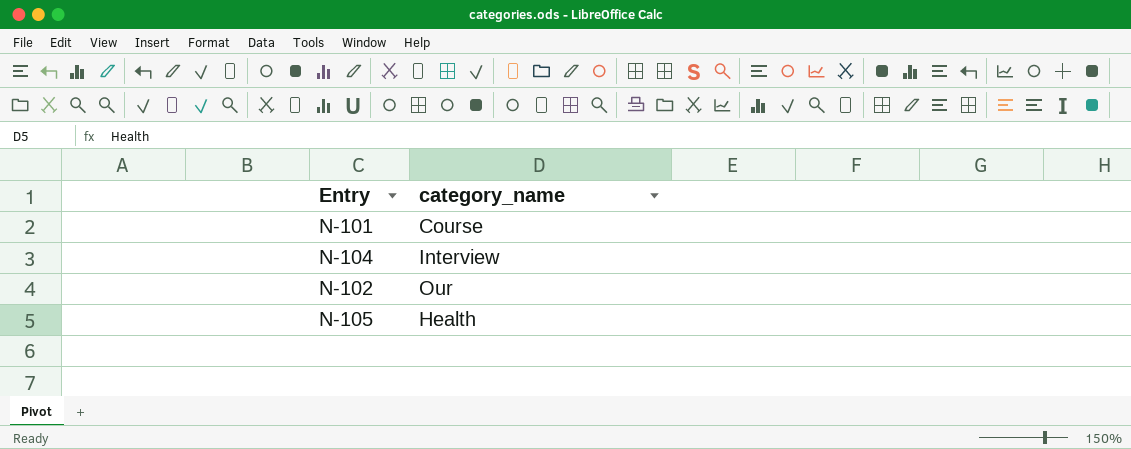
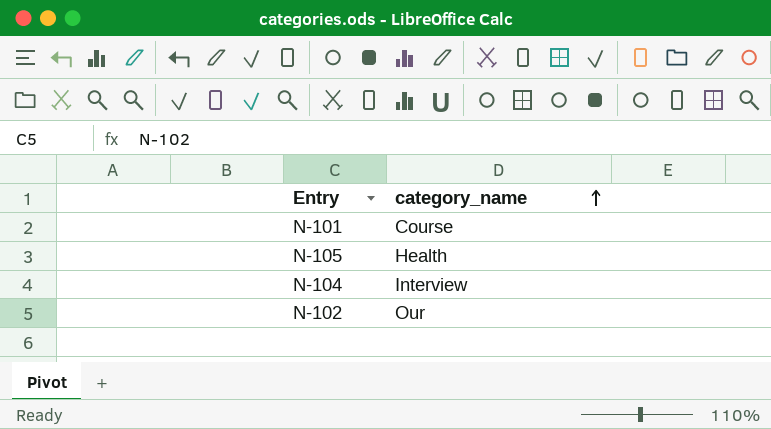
row order: none -> category_name ascending

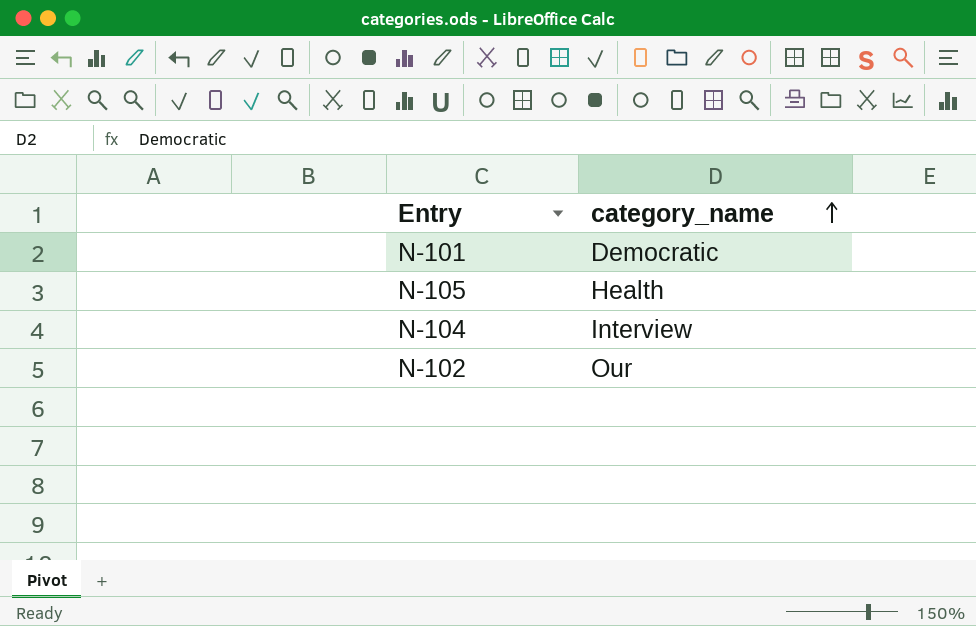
N-101 | category_name: Course -> Democratic

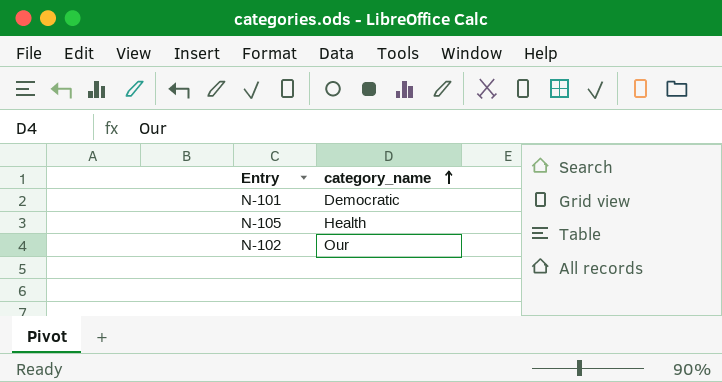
row N-104: Interview -> none

